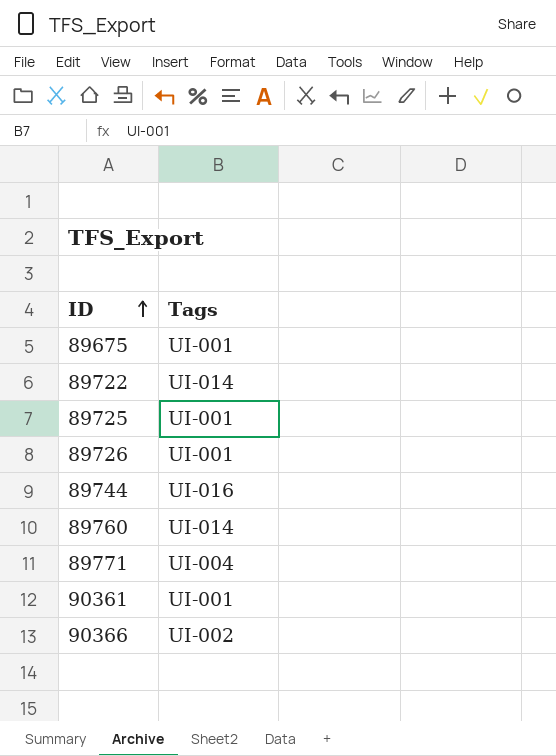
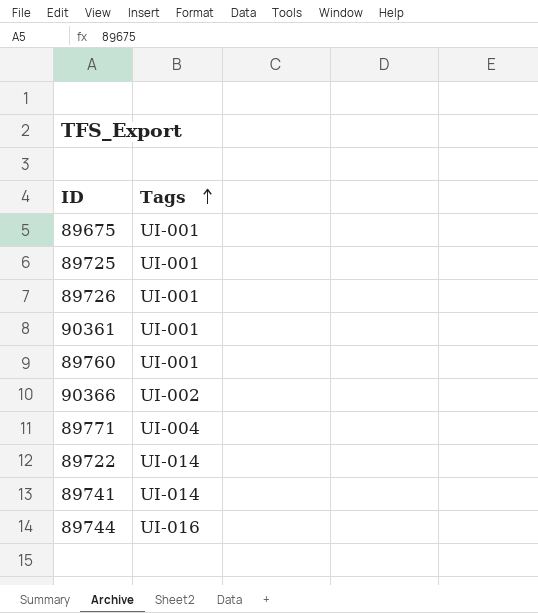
row order: ID ascending -> Tags ascending
89760 | Tags: UI-014 -> UI-001
row 89741: none -> UI-014

